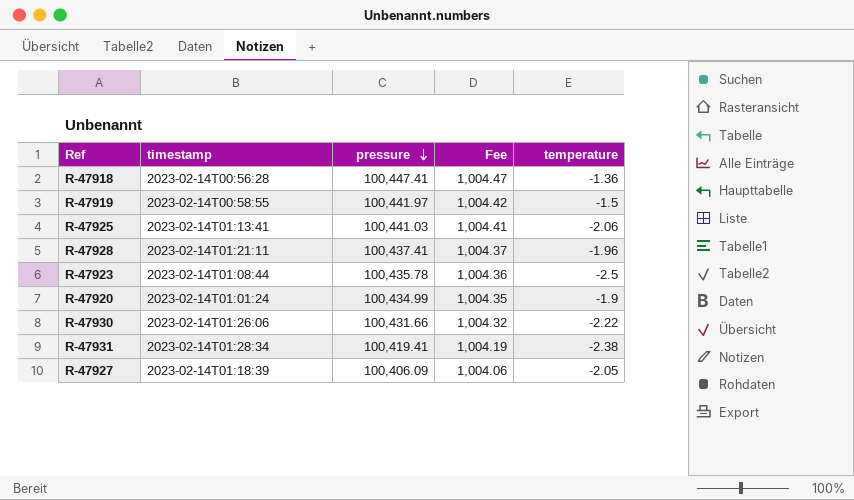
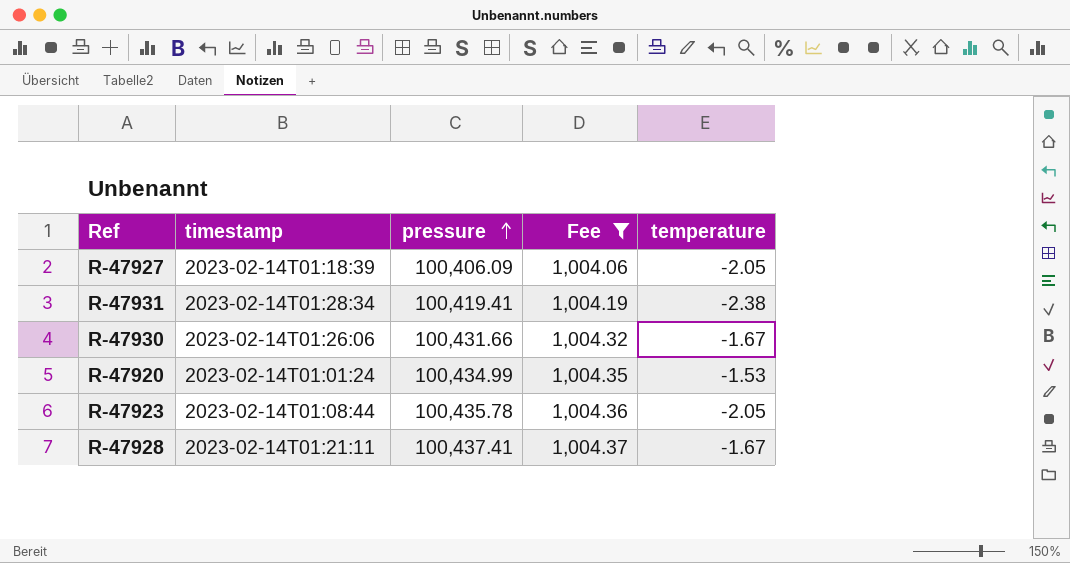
filter: none -> Fee <= 1,004.37
row order: pressure descending -> pressure ascending
R-47930 | temperature: -2.22 -> -1.67
R-47920 | temperature: -1.9 -> -1.53
R-47923 | temperature: -2.5 -> -2.05
R-47928 | temperature: -1.96 -> -1.67

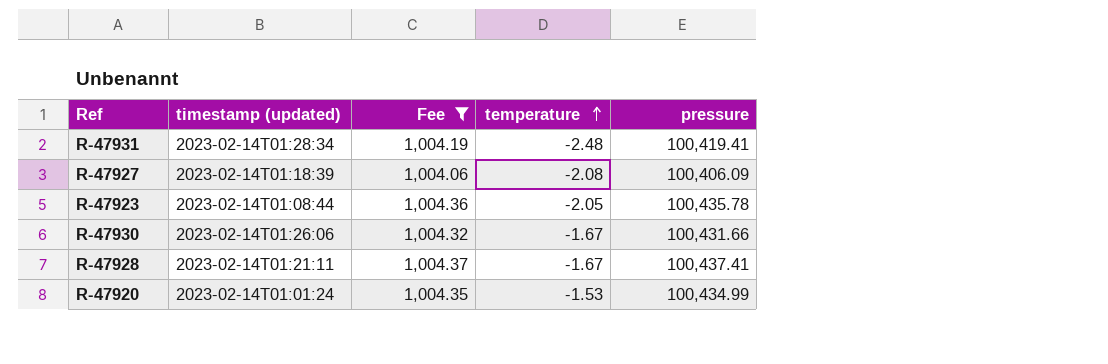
row order: pressure ascending -> temperature ascending
column name: timestamp -> timestamp (updated)
column pressure | position: 3 -> 5
R-47931 | temperature: -2.38 -> -2.48
R-47927 | temperature: -2.05 -> -2.08

